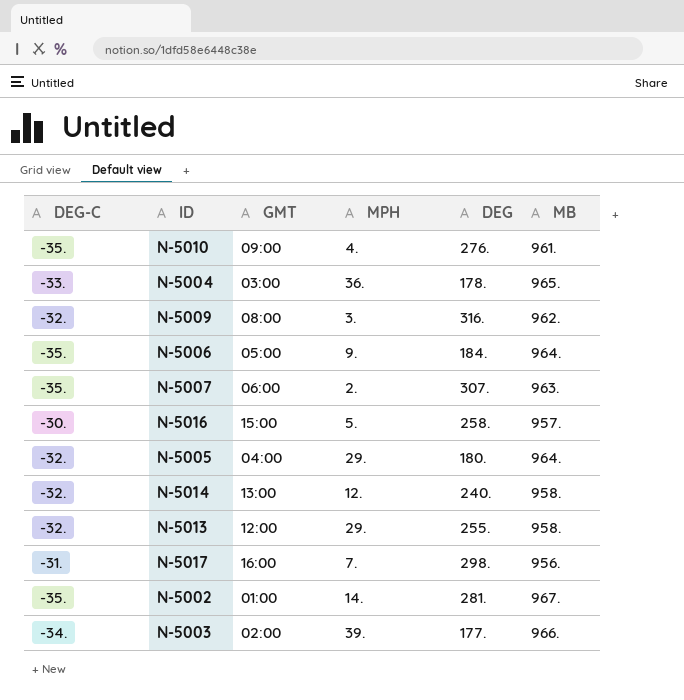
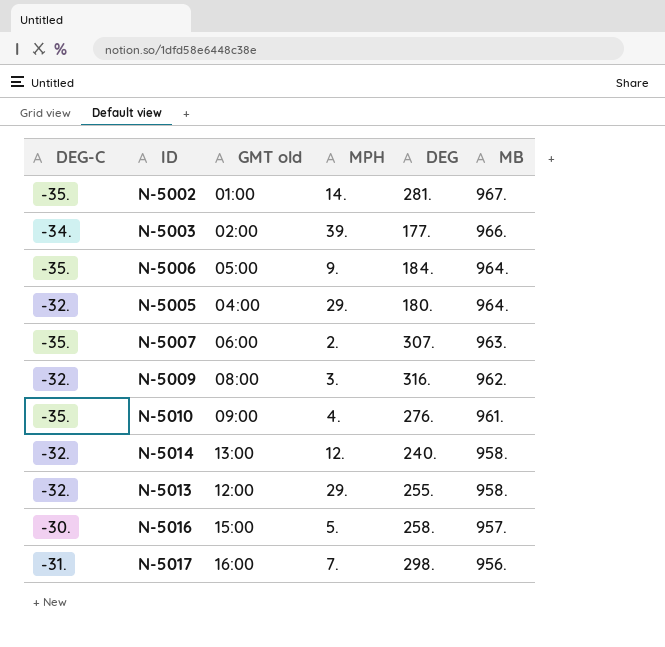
row order: none -> MB descending
column name: GMT -> GMT old
row N-5004: -33. | 03:00 | 36. | 178. | 965. -> none

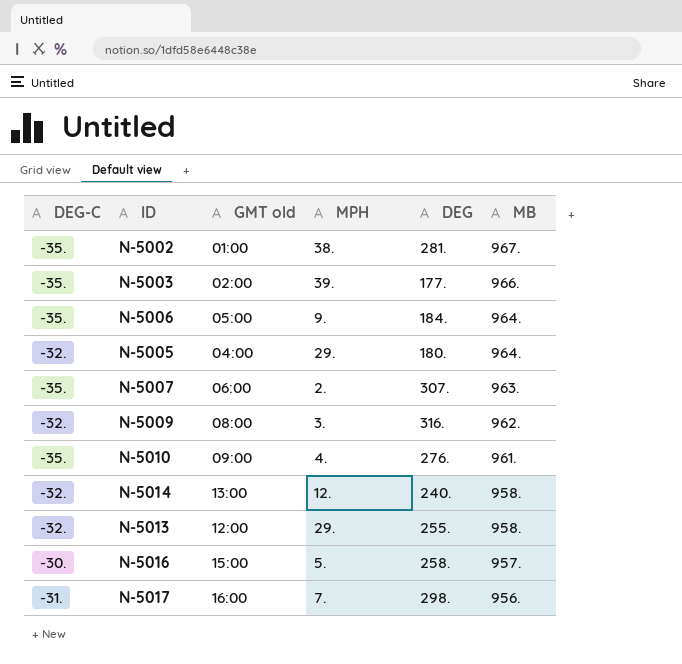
N-5002 | MPH: 14. -> 38.
N-5003 | DEG-C: -34. -> -35.

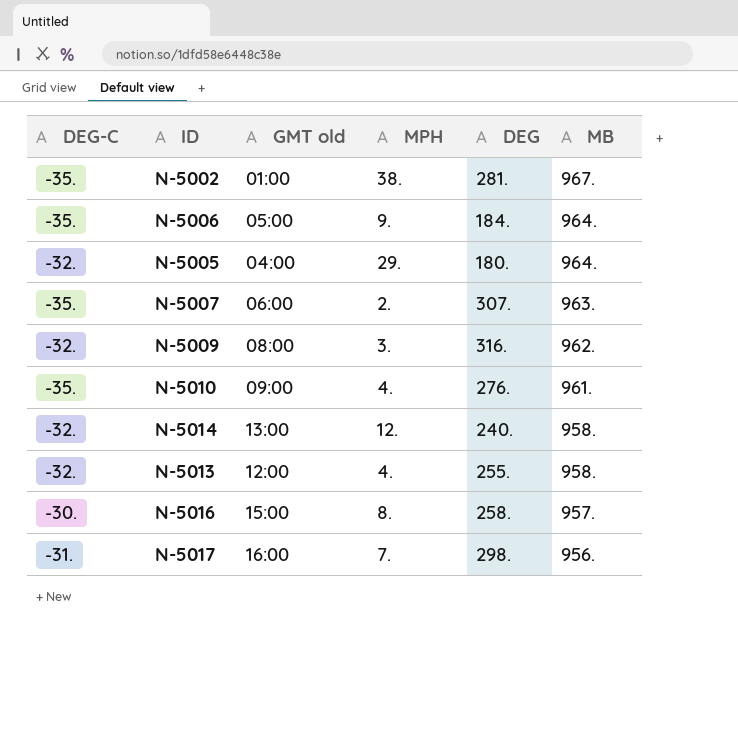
row N-5003: -35. | 02:00 | 39. | 177. | 966. -> none
N-5013 | MPH: 29. -> 4.
N-5016 | MPH: 5. -> 8.

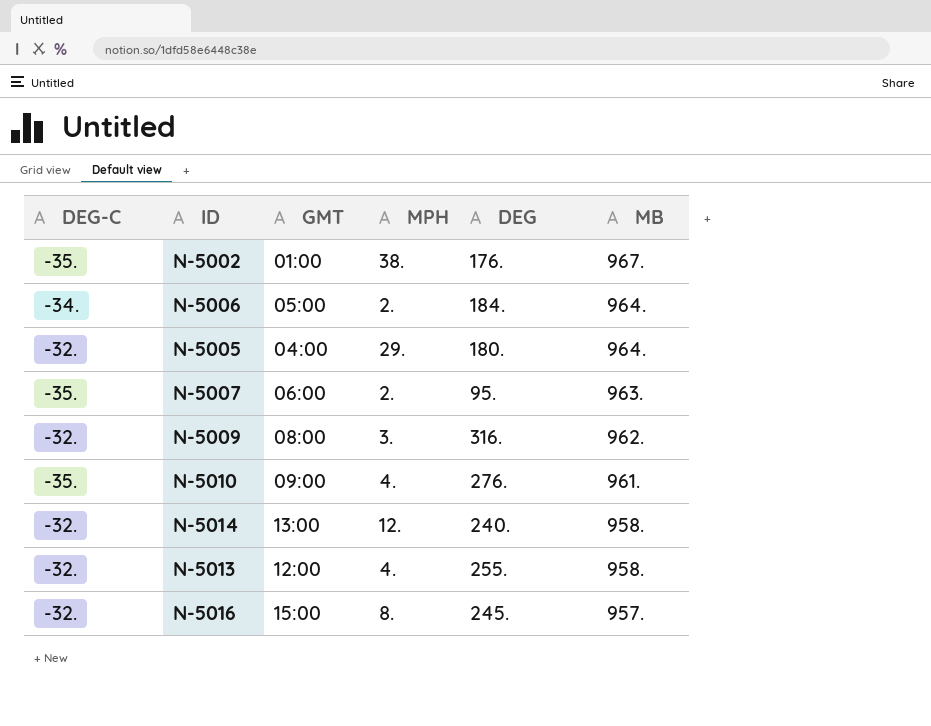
column name: GMT old -> GMT
row N-5017: -31. | 16:00 | 7. | 298. | 956. -> none
N-5002 | DEG: 281. -> 176.
N-5006 | DEG-C: -35. -> -34.
N-5006 | MPH: 9. -> 2.
N-5007 | DEG: 307. -> 95.
N-5016 | DEG-C: -30. -> -32.
N-5016 | DEG: 258. -> 245.

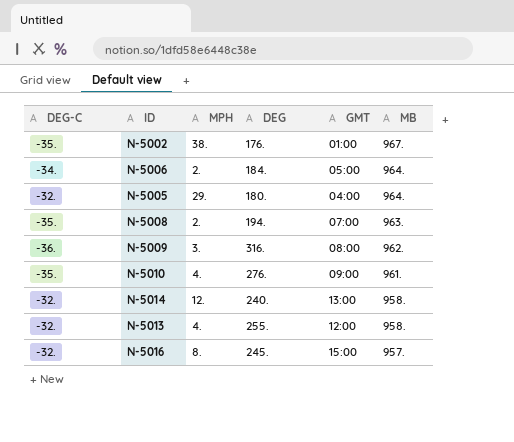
column GMT | position: 3 -> 5
row N-5007: -35. | 06:00 | 2. | 95. | 963. -> none
row N-5008: none -> -35. | 2. | 194. | 07:00 | 963.
N-5009 | DEG-C: -32. -> -36.

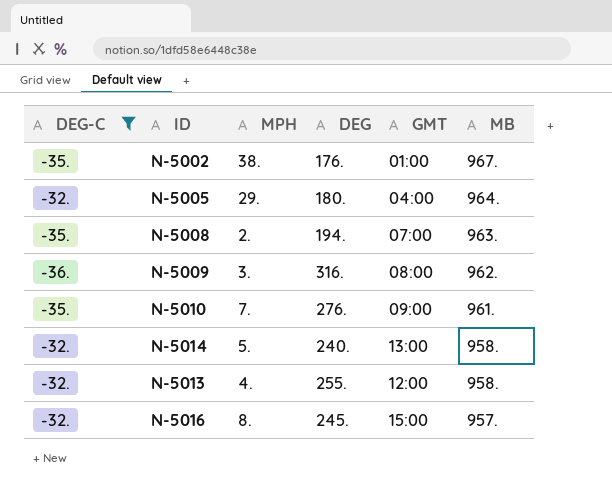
filter: none -> DEG-C != -34.
N-5010 | MPH: 4. -> 7.
N-5014 | MPH: 12. -> 5.

